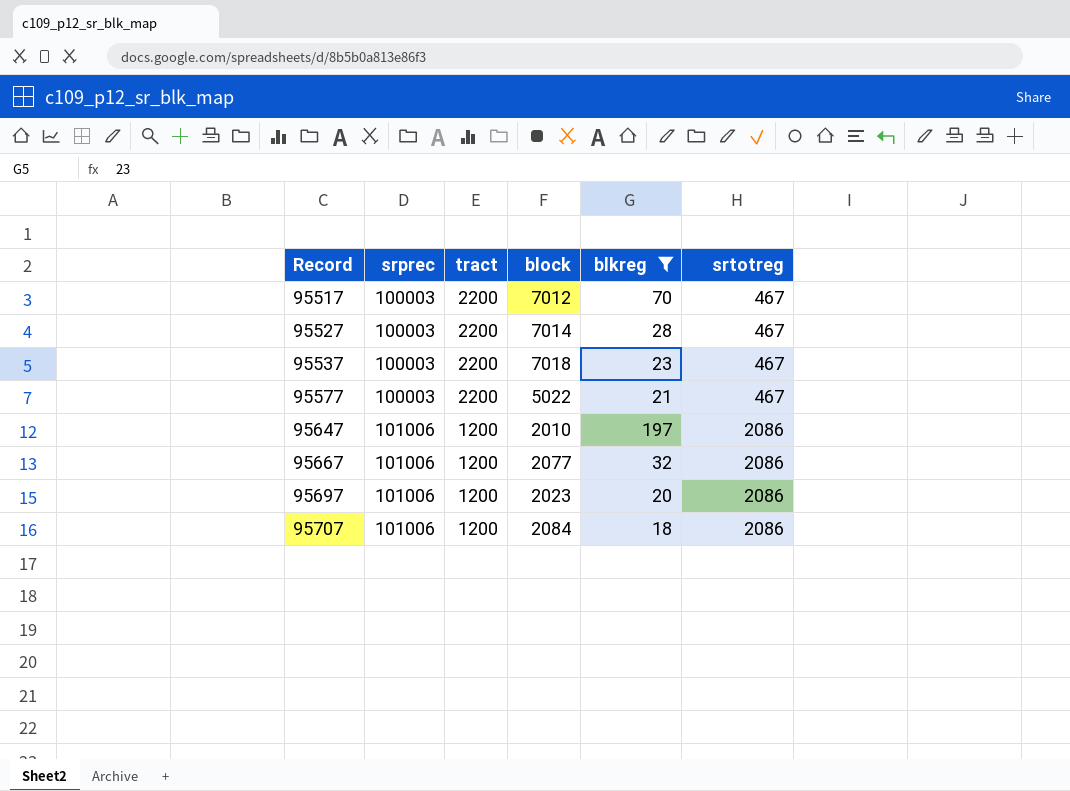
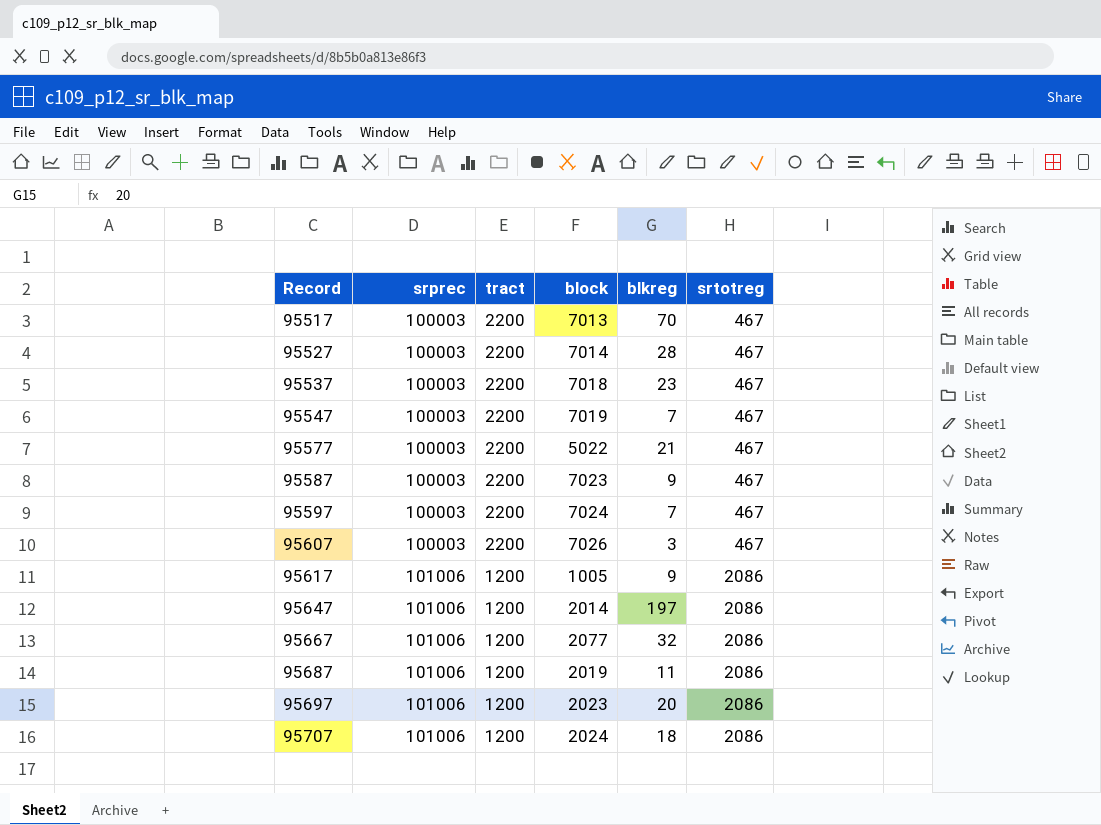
filter: blkreg >= 18 -> none
95517 | block: 7012 -> 7013
95647 | block: 2010 -> 2014
95707 | block: 2084 -> 2024

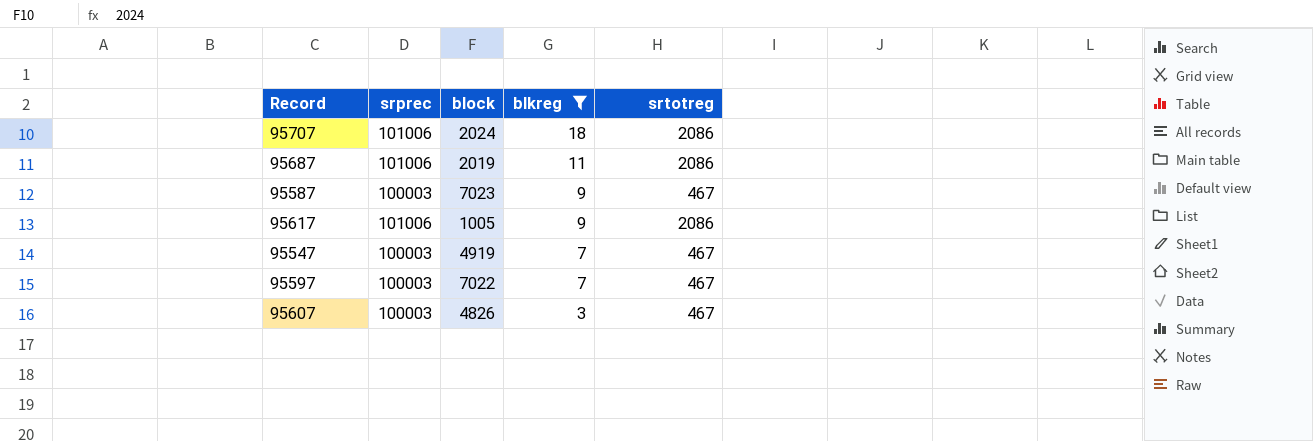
filter: none -> blkreg <= 18
row order: Record ascending -> blkreg descending
column tract | position: 3 -> none
95547 | block: 7019 -> 4919
95597 | block: 7024 -> 7022
95607 | block: 7026 -> 4826

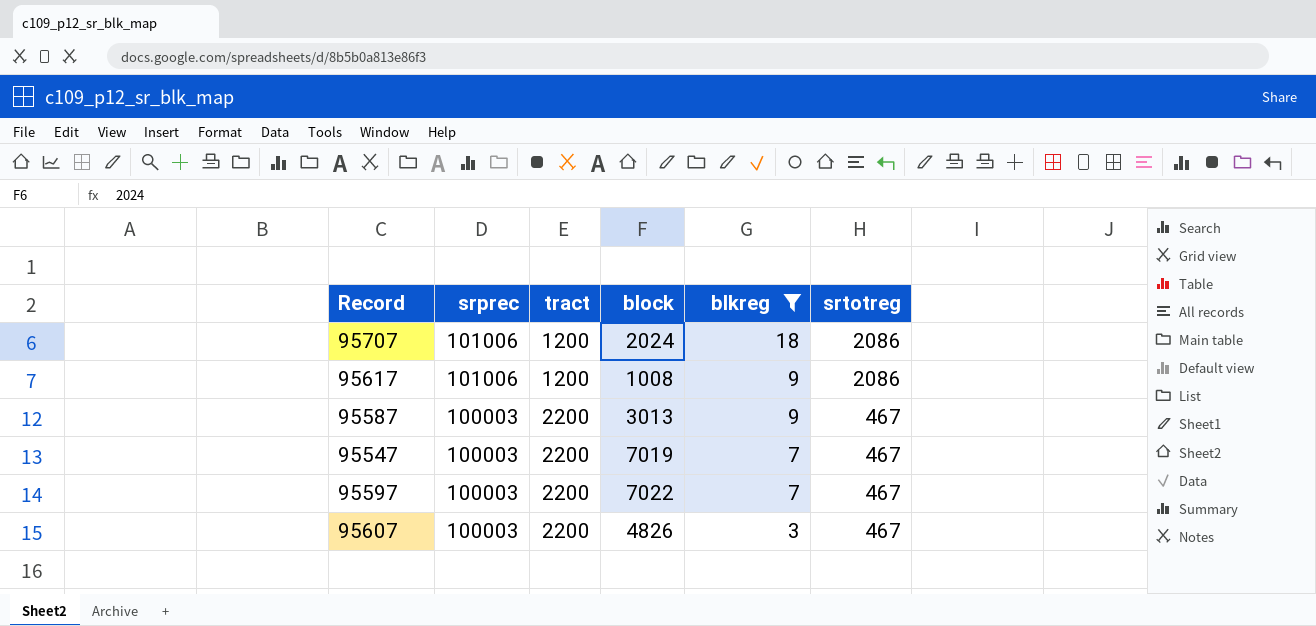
row order: blkreg descending -> srprec descending
column tract | position: none -> 3
row 95687: 101006 | 2019 | 11 | 2086 -> none
95617 | block: 1005 -> 1008
95587 | block: 7023 -> 3013
95547 | block: 4919 -> 7019

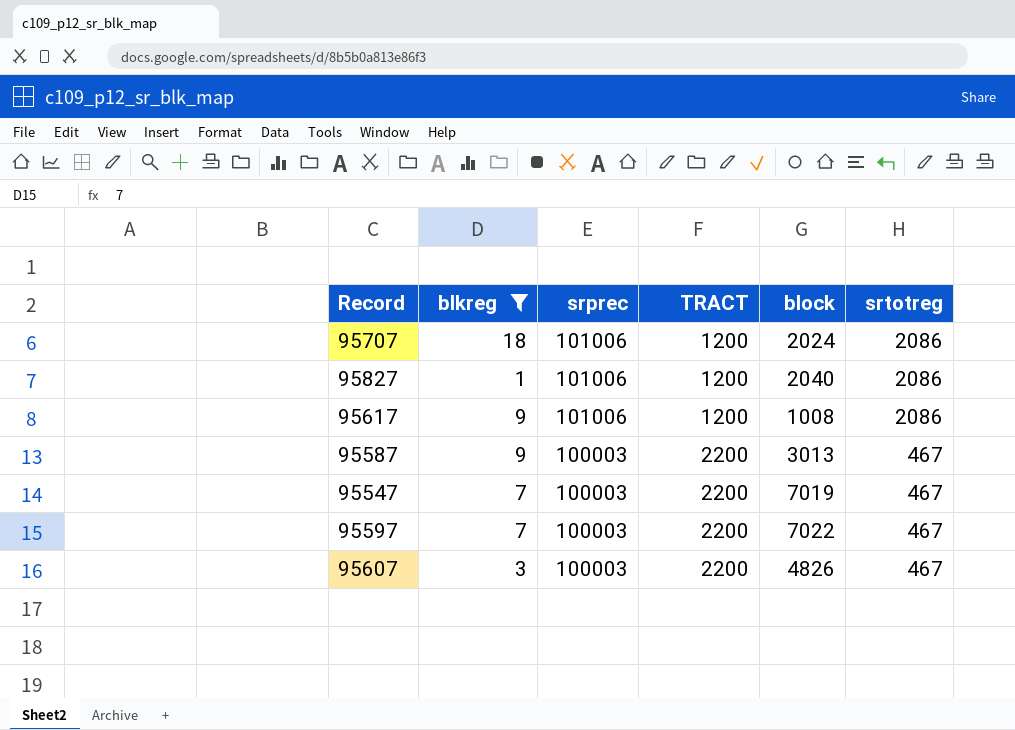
column blkreg | position: 5 -> 2
column name: tract -> TRACT
row 95827: none -> 1 | 101006 | 1200 | 2040 | 2086

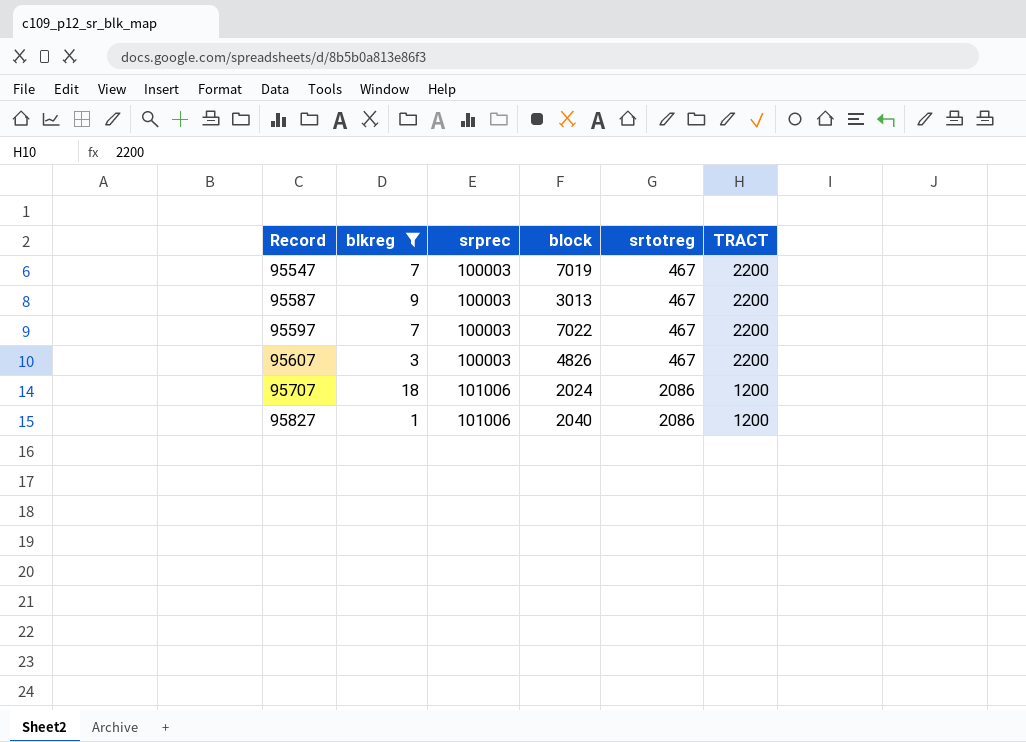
row order: srprec descending -> Record ascending
column TRACT | position: 4 -> 6
row 95617: 9 | 101006 | 1200 | 1008 | 2086 -> none

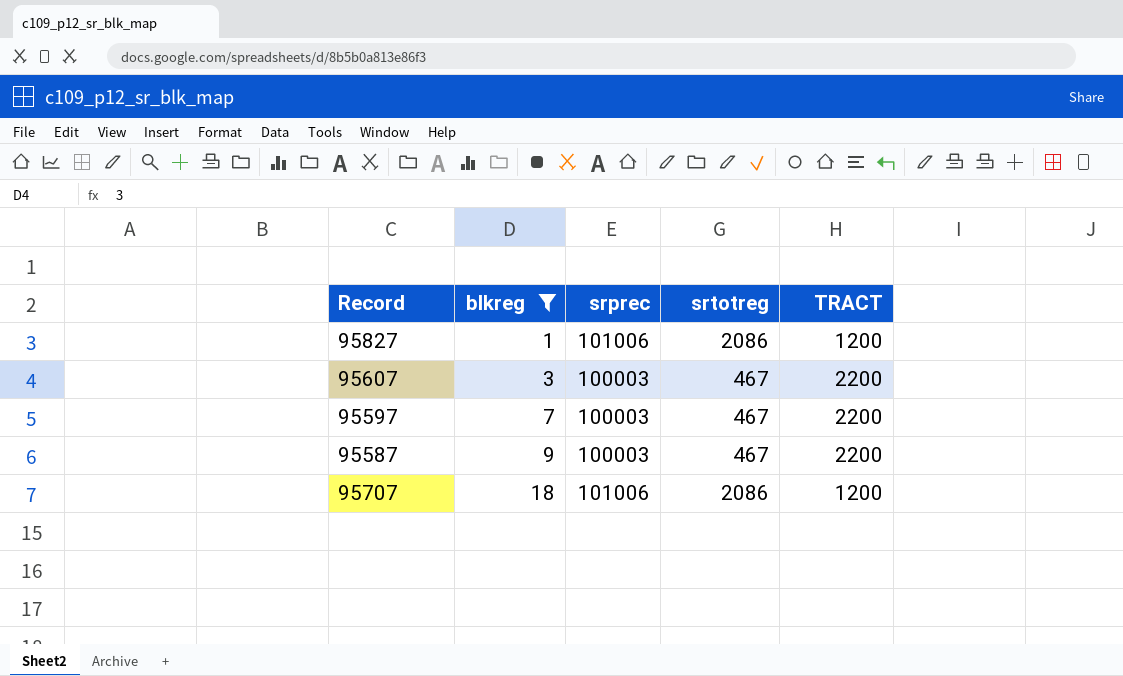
row order: Record ascending -> blkreg ascending
column block | position: 4 -> none
row 95547: 7 | 100003 | 7019 | 467 | 2200 -> none

